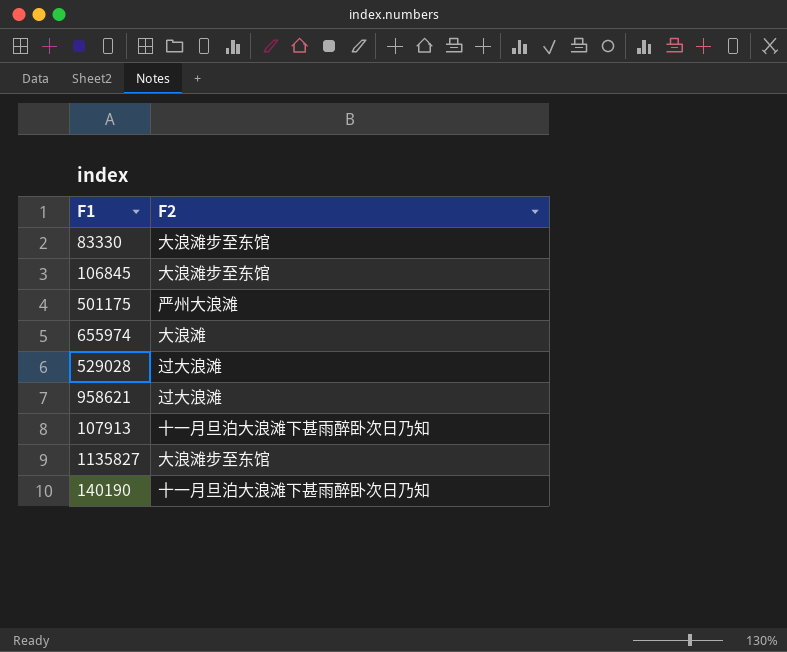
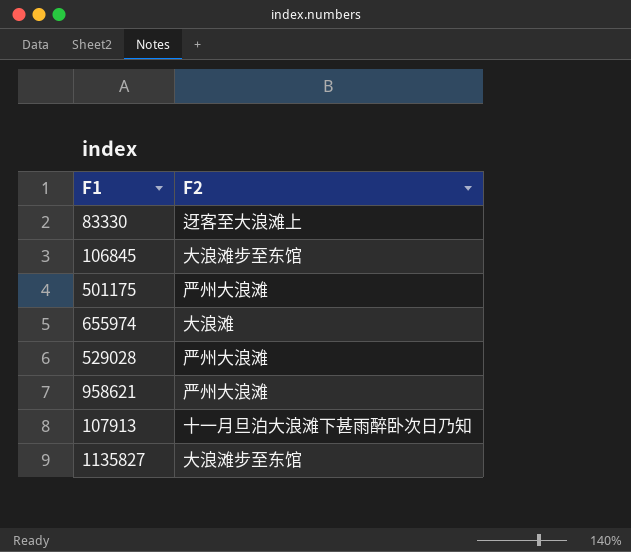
row 140190: 十一月旦泊大浪滩下甚雨醉卧次日乃知 -> none
83330 | F2: 大浪滩步至东馆 -> 迓客至大浪滩上
529028 | F2: 过大浪滩 -> 严州大浪滩
958621 | F2: 过大浪滩 -> 严州大浪滩

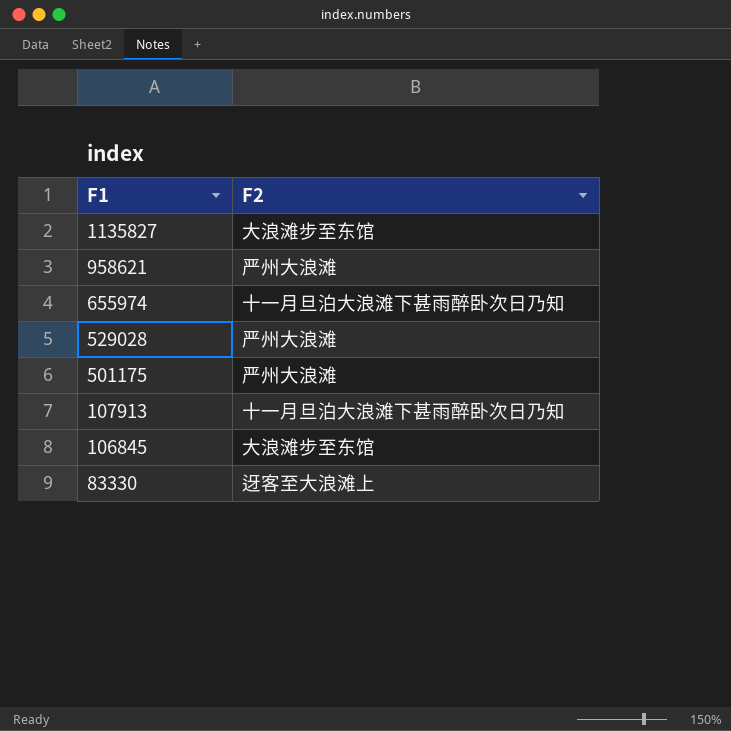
row order: none -> F1 descending
655974 | F2: 大浪滩 -> 十一月旦泊大浪滩下甚雨醉卧次日乃知

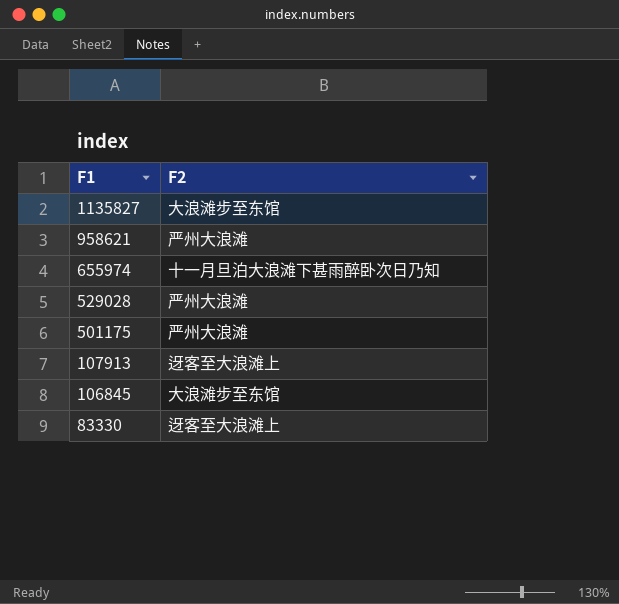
107913 | F2: 十一月旦泊大浪滩下甚雨醉卧次日乃知 -> 迓客至大浪滩上

